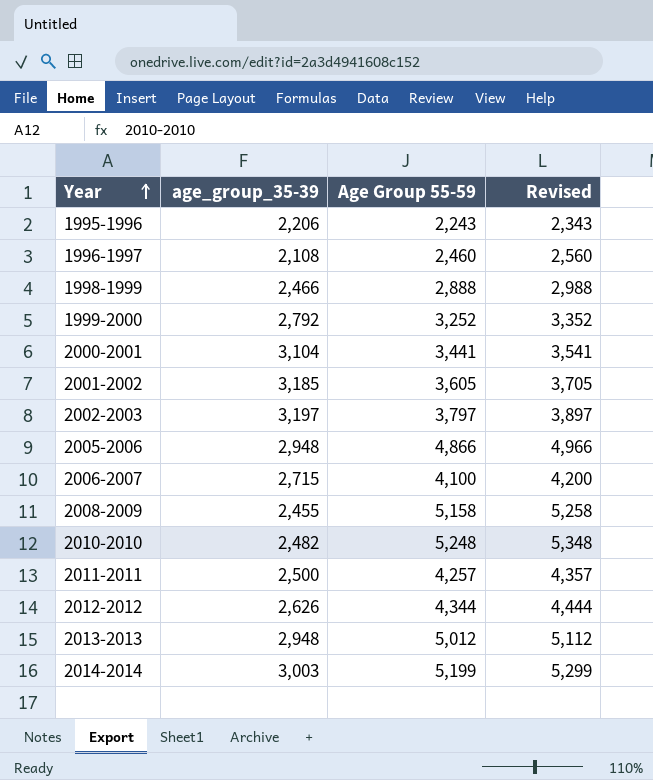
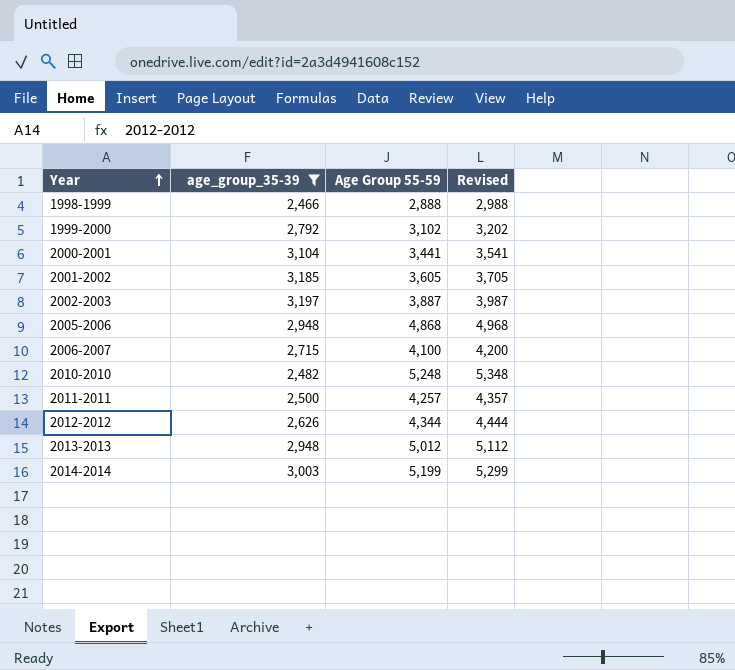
filter: none -> age_group_35-39 >= 2,466
1999-2000 | Age Group 55-59: 3,252 -> 3,102
1999-2000 | Revised: 3,352 -> 3,202
2002-2003 | Age Group 55-59: 3,797 -> 3,887
2002-2003 | Revised: 3,897 -> 3,987
2005-2006 | Age Group 55-59: 4,866 -> 4,868
2005-2006 | Revised: 4,966 -> 4,968

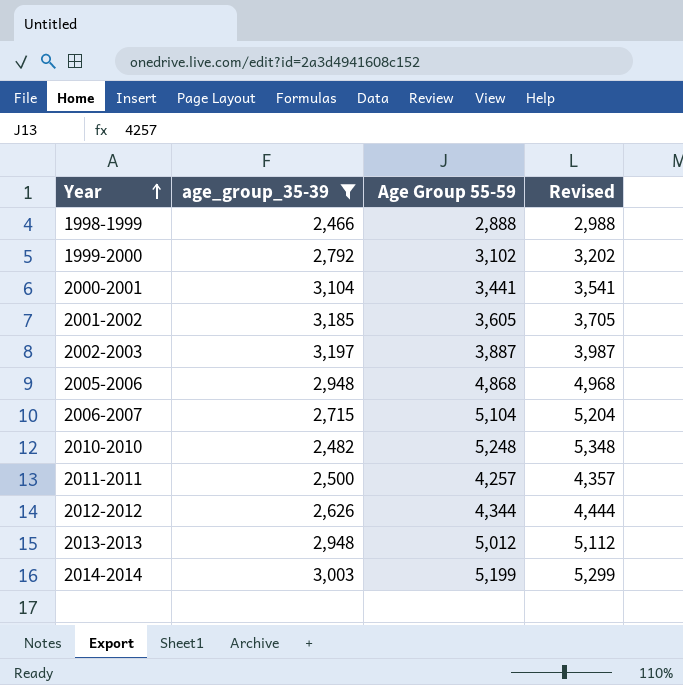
2006-2007 | Age Group 55-59: 4,100 -> 5,104
2006-2007 | Revised: 4,200 -> 5,204

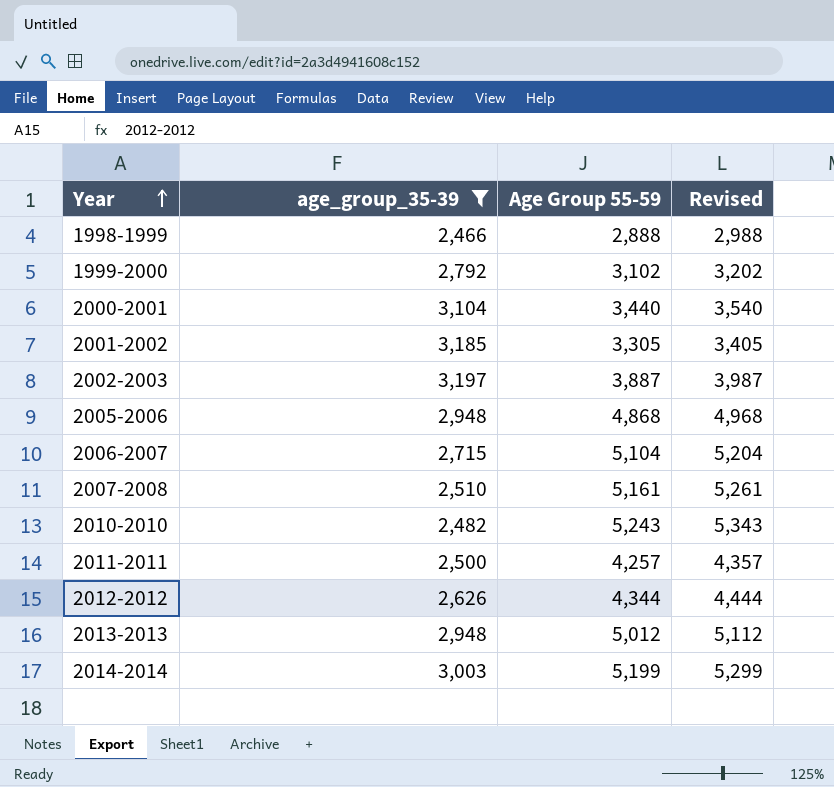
2000-2001 | Age Group 55-59: 3,441 -> 3,440
2000-2001 | Revised: 3,541 -> 3,540
2001-2002 | Age Group 55-59: 3,605 -> 3,305
2001-2002 | Revised: 3,705 -> 3,405
row 2007-2008: none -> 2,510 | 5,161 | 5,261
2010-2010 | Age Group 55-59: 5,248 -> 5,243
2010-2010 | Revised: 5,348 -> 5,343

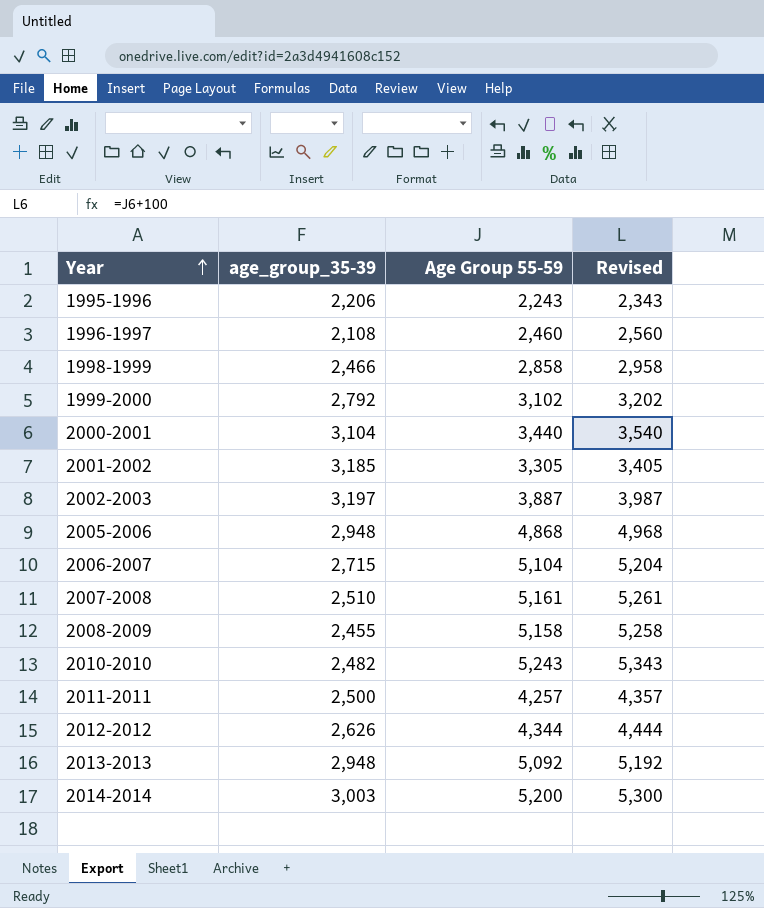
filter: age_group_35-39 >= 2,466 -> none
1998-1999 | Age Group 55-59: 2,888 -> 2,858
1998-1999 | Revised: 2,988 -> 2,958
2013-2013 | Age Group 55-59: 5,012 -> 5,092
2013-2013 | Revised: 5,112 -> 5,192
2014-2014 | Age Group 55-59: 5,199 -> 5,200
2014-2014 | Revised: 5,299 -> 5,300

